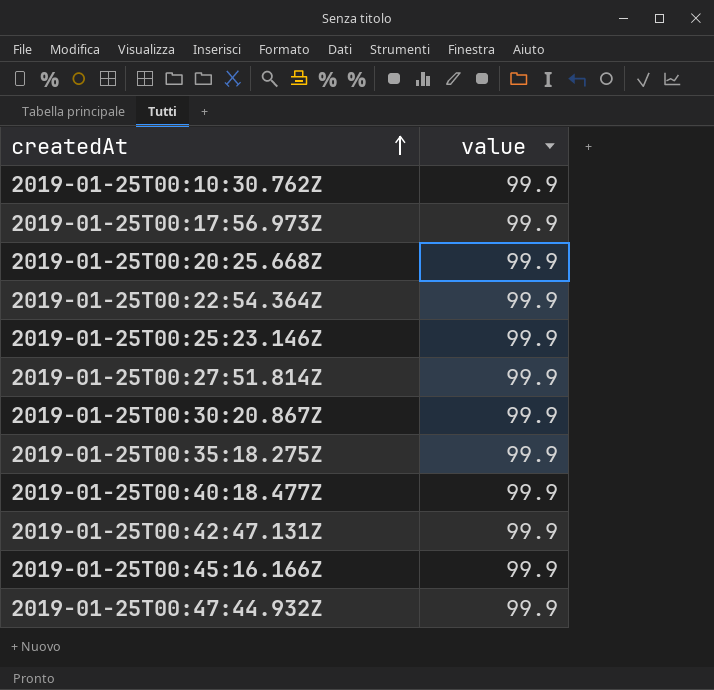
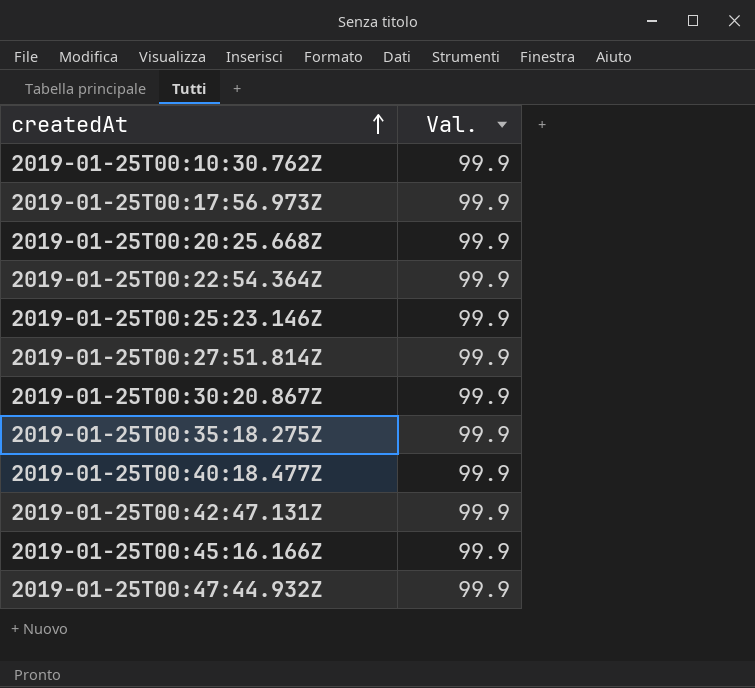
column name: value -> Val.

